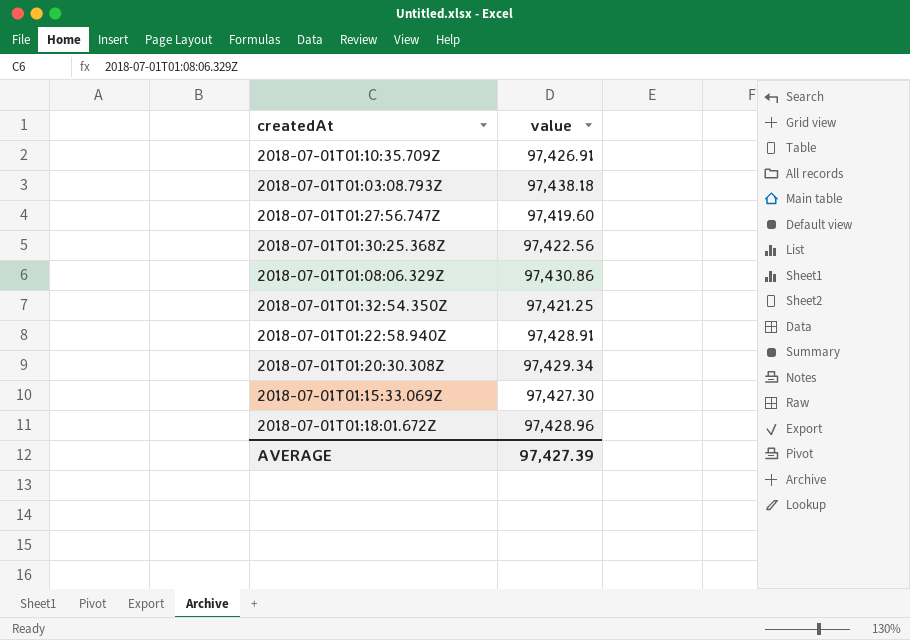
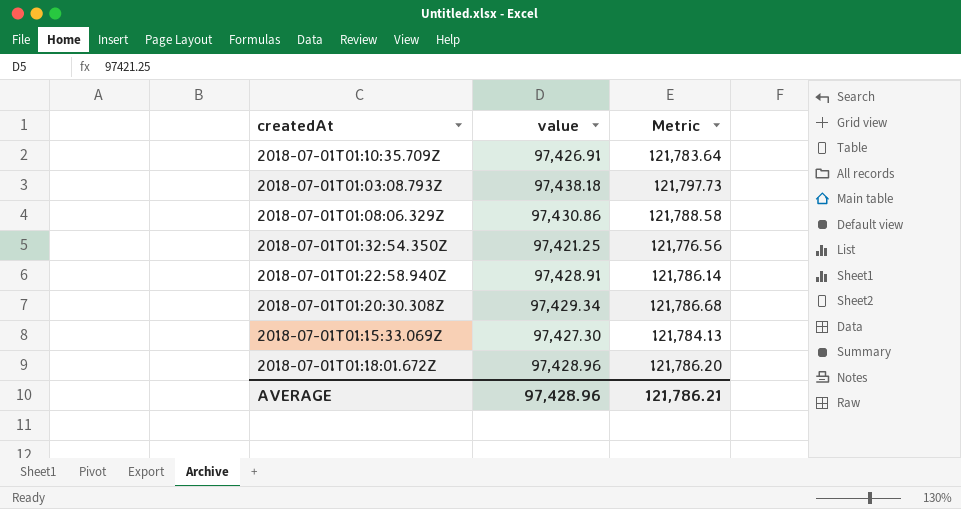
column Metric | formula: none -> [value] * 1.25
row 2018-07-01T01:27:56.747Z: 97,419.60 -> none
row 2018-07-01T01:30:25.368Z: 97,422.56 -> none
AVERAGE | value: 97,427.39 -> 97,428.96

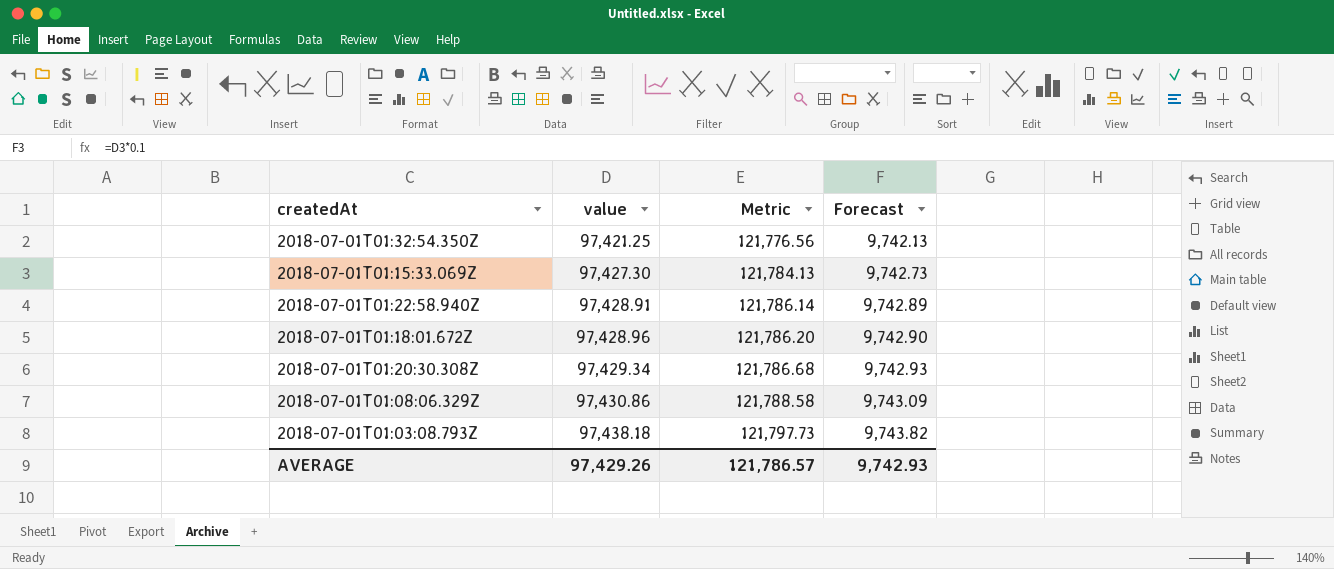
row order: none -> value ascending
column Forecast | formula: none -> [value] * 0.1
row 2018-07-01T01:10:35.709Z: 97,426.91 | 121,783.64 -> none
AVERAGE | value: 97,428.96 -> 97,429.26
AVERAGE | Metric: 121,786.21 -> 121,786.57

